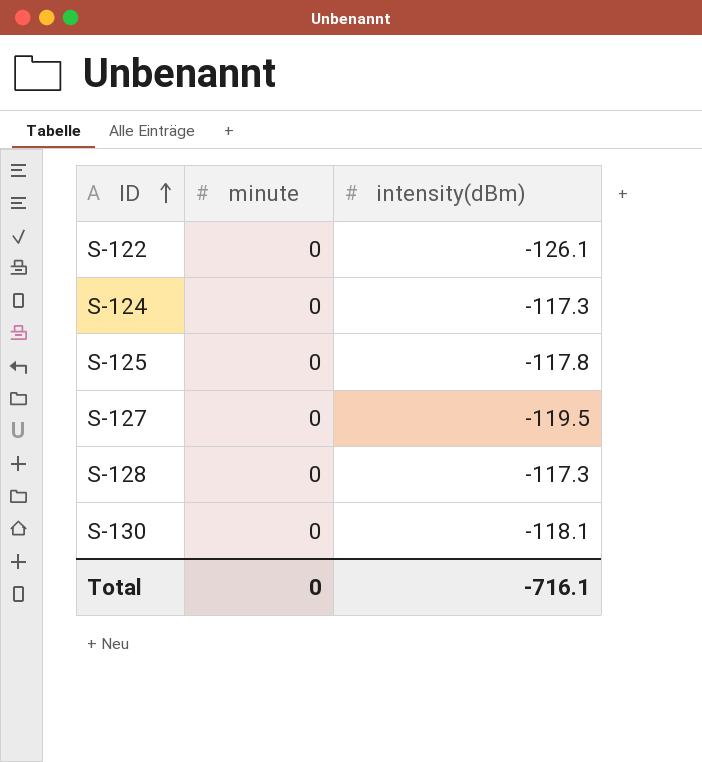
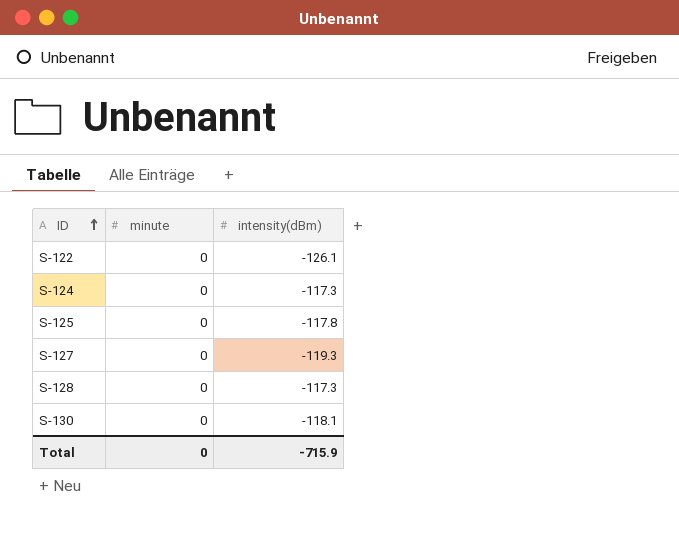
S-127 | intensity(dBm): -119.5 -> -119.3
Total | intensity(dBm): -716.1 -> -715.9

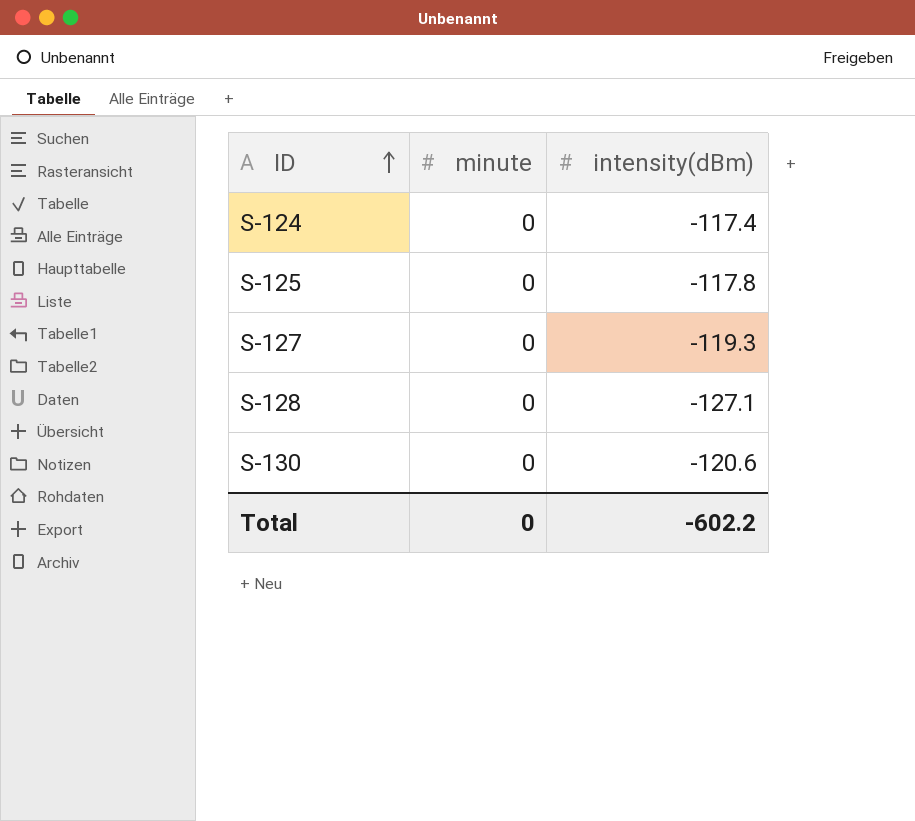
row S-122: 0 | -126.1 -> none
S-124 | intensity(dBm): -117.3 -> -117.4
S-128 | intensity(dBm): -117.3 -> -127.1
S-130 | intensity(dBm): -118.1 -> -120.6
Total | intensity(dBm): -715.9 -> -602.2

